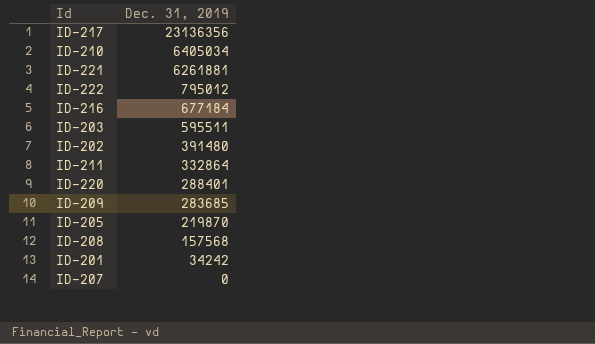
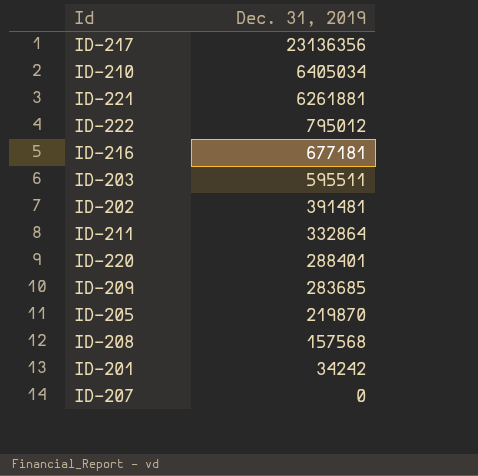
ID-216 | Dec. 31, 2019: 677184 -> 677181
ID-202 | Dec. 31, 2019: 391480 -> 391481

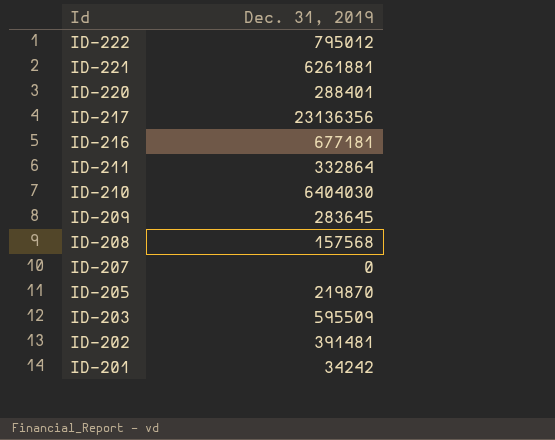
row order: Dec. 31, 2019 descending -> Id descending
ID-210 | Dec. 31, 2019: 6405034 -> 6404030
ID-209 | Dec. 31, 2019: 283685 -> 283645
ID-203 | Dec. 31, 2019: 595511 -> 595509

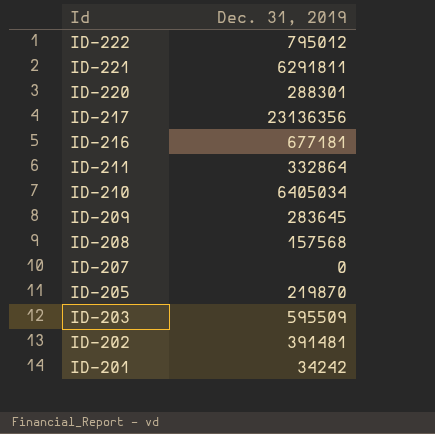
ID-221 | Dec. 31, 2019: 6261881 -> 6291811
ID-220 | Dec. 31, 2019: 288401 -> 288301
ID-210 | Dec. 31, 2019: 6404030 -> 6405034

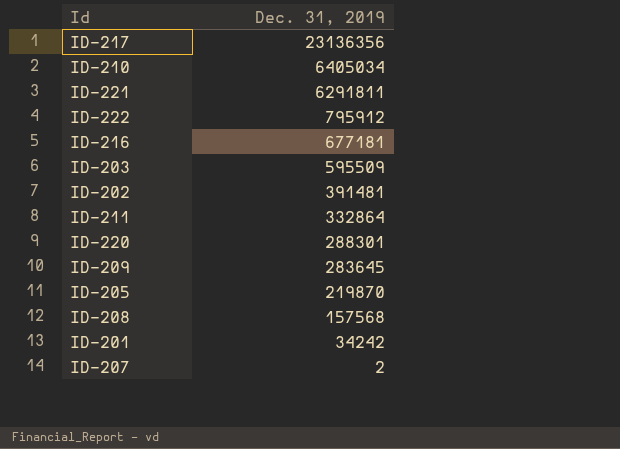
row order: Id descending -> Dec. 31, 2019 descending
ID-222 | Dec. 31, 2019: 795012 -> 795912
ID-207 | Dec. 31, 2019: 0 -> 2

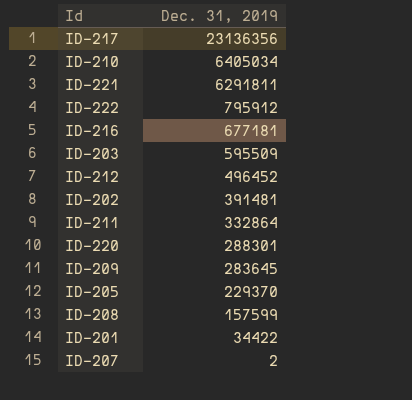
row ID-212: none -> 496452
ID-205 | Dec. 31, 2019: 219870 -> 229370
ID-208 | Dec. 31, 2019: 157568 -> 157599
ID-201 | Dec. 31, 2019: 34242 -> 34422

